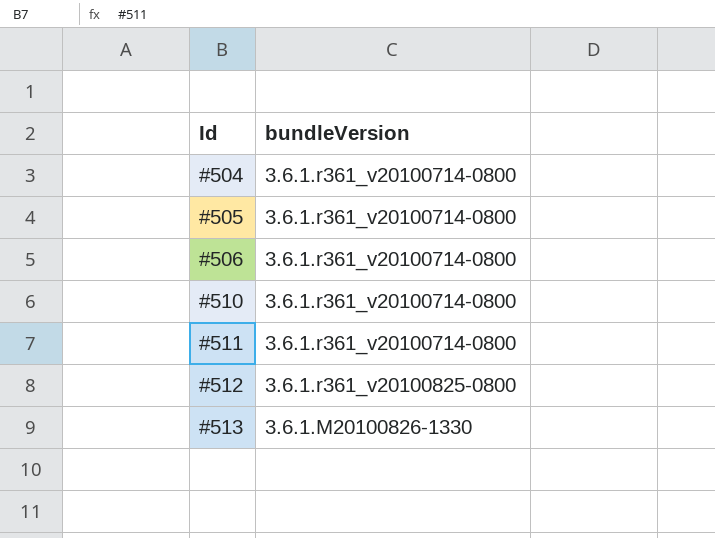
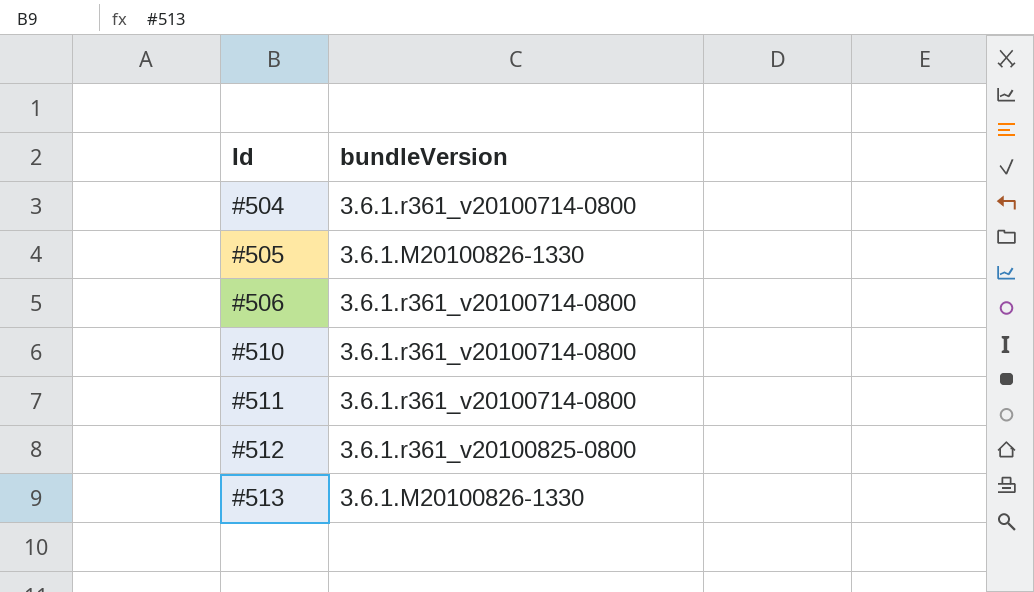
#505 | bundleVersion: 3.6.1.r361_v20100714-0800 -> 3.6.1.M20100826-1330

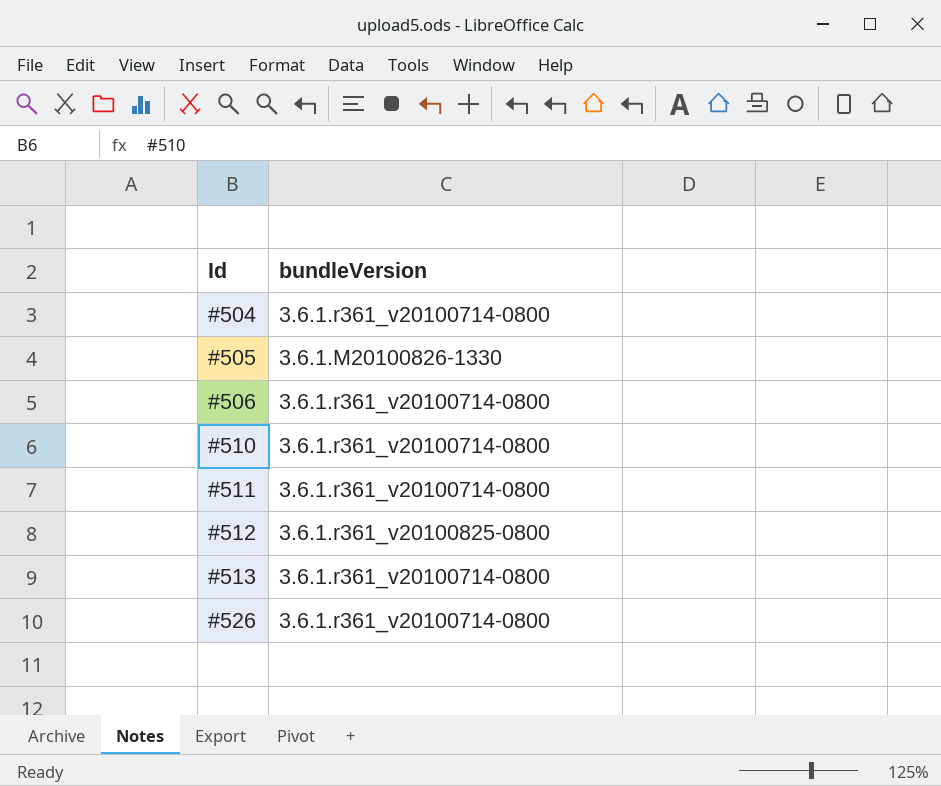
#513 | bundleVersion: 3.6.1.M20100826-1330 -> 3.6.1.r361_v20100714-0800
row #526: none -> 3.6.1.r361_v20100714-0800

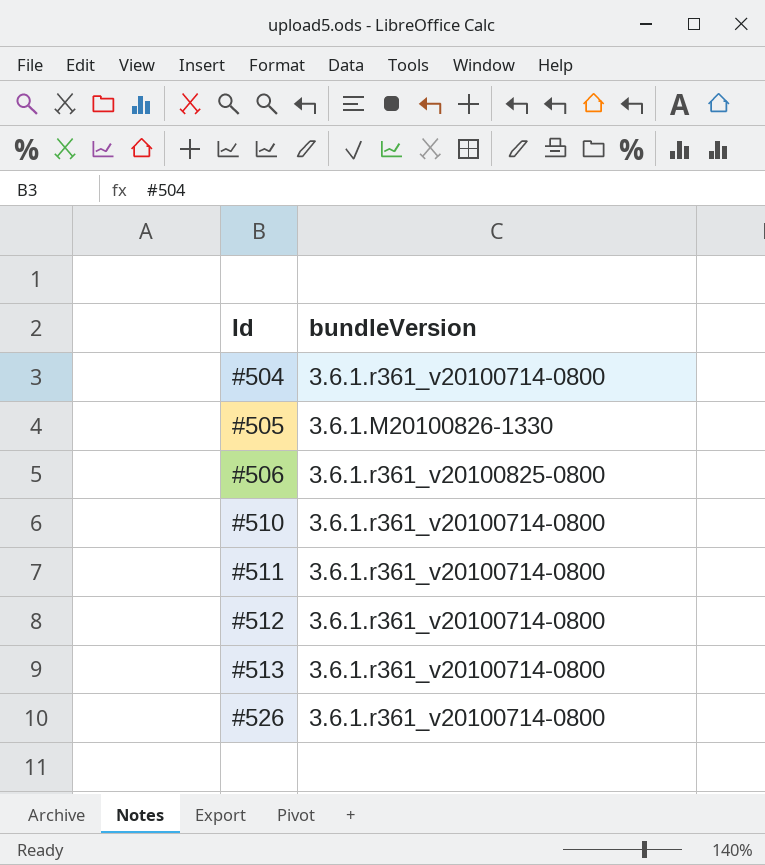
#506 | bundleVersion: 3.6.1.r361_v20100714-0800 -> 3.6.1.r361_v20100825-0800
#512 | bundleVersion: 3.6.1.r361_v20100825-0800 -> 3.6.1.r361_v20100714-0800

